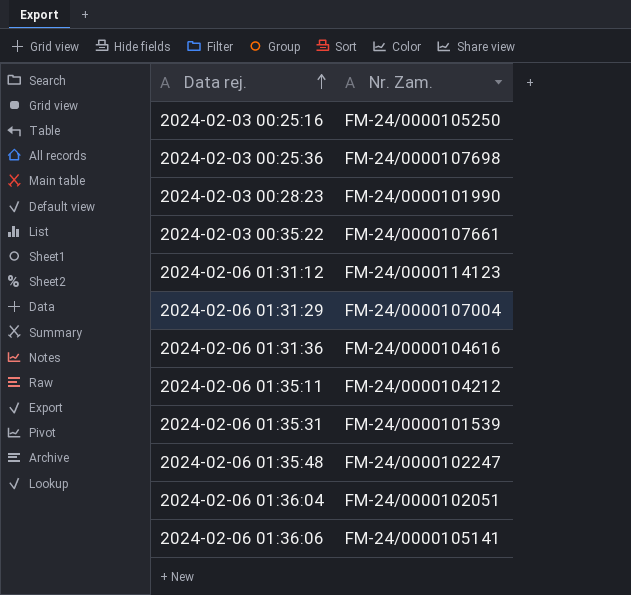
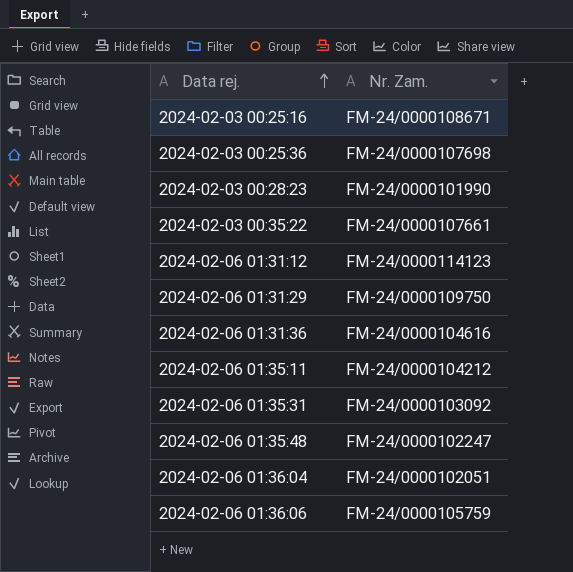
2024-02-03 00:25:16 | Nr. Zam.: FM-24/0000105250 -> FM-24/0000108671
2024-02-06 01:31:29 | Nr. Zam.: FM-24/0000107004 -> FM-24/0000109750
2024-02-06 01:35:31 | Nr. Zam.: FM-24/0000101539 -> FM-24/0000103092
2024-02-06 01:36:06 | Nr. Zam.: FM-24/0000105141 -> FM-24/0000105759

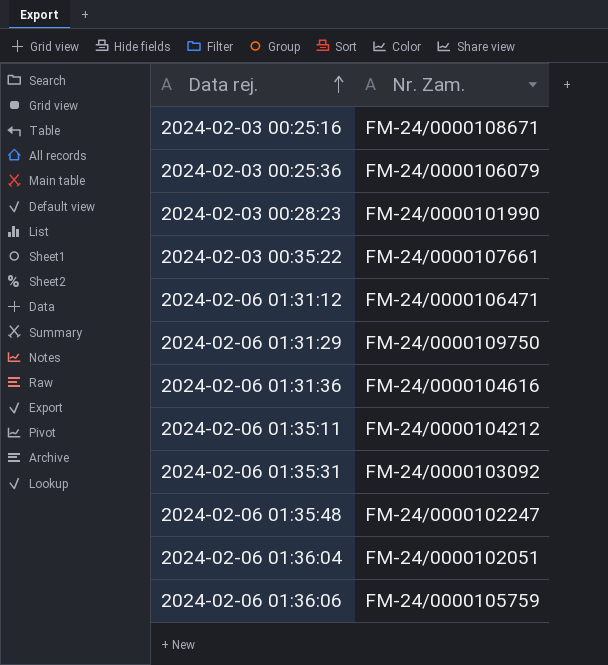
2024-02-03 00:25:36 | Nr. Zam.: FM-24/0000107698 -> FM-24/0000106079
2024-02-06 01:31:12 | Nr. Zam.: FM-24/0000114123 -> FM-24/0000106471

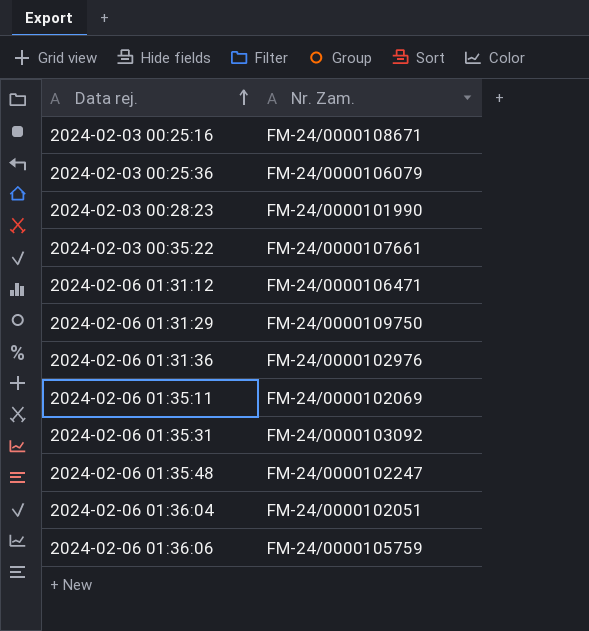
2024-02-06 01:31:36 | Nr. Zam.: FM-24/0000104616 -> FM-24/0000102976
2024-02-06 01:35:11 | Nr. Zam.: FM-24/0000104212 -> FM-24/0000102069

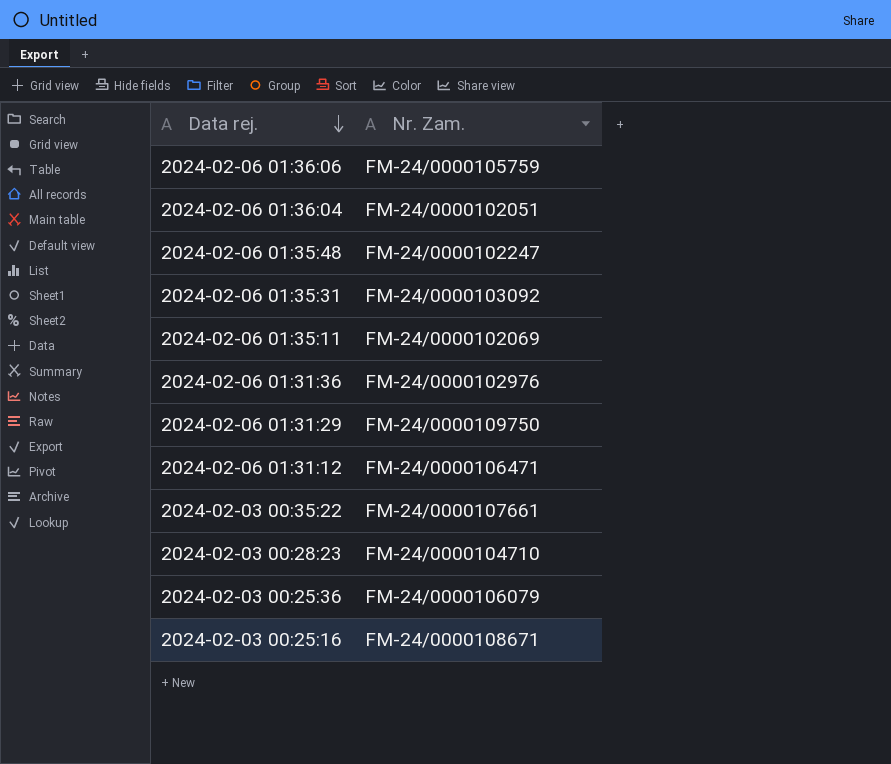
row order: Data rej. ascending -> Data rej. descending
2024-02-03 00:28:23 | Nr. Zam.: FM-24/0000101990 -> FM-24/0000104710

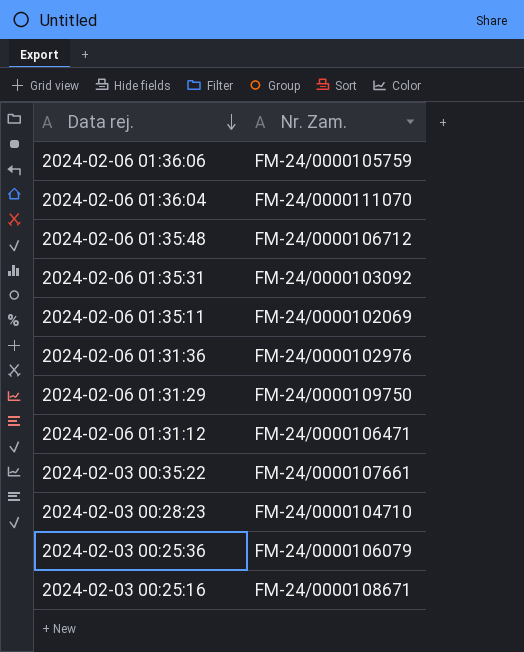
2024-02-06 01:36:04 | Nr. Zam.: FM-24/0000102051 -> FM-24/0000111070
2024-02-06 01:35:48 | Nr. Zam.: FM-24/0000102247 -> FM-24/0000106712

